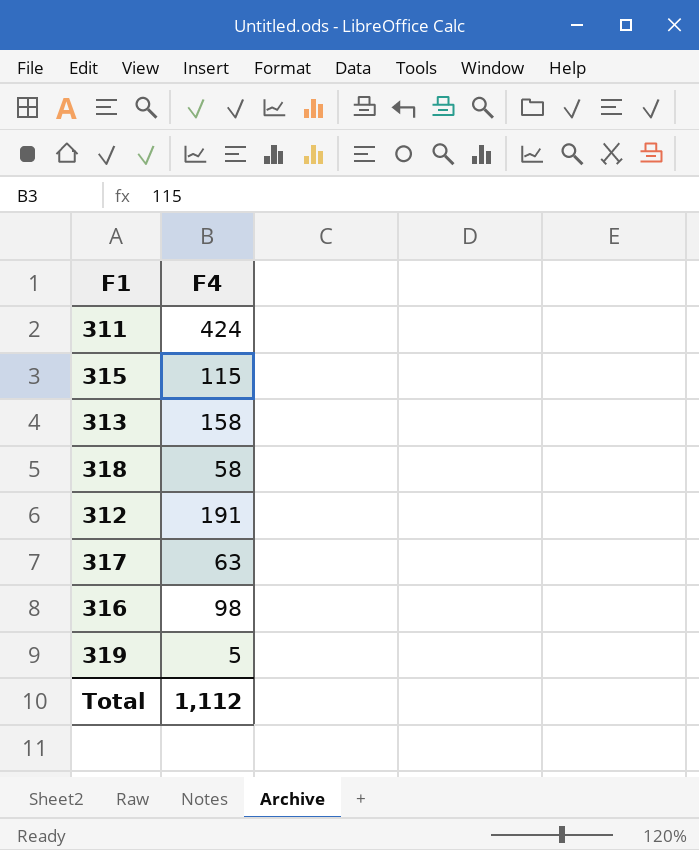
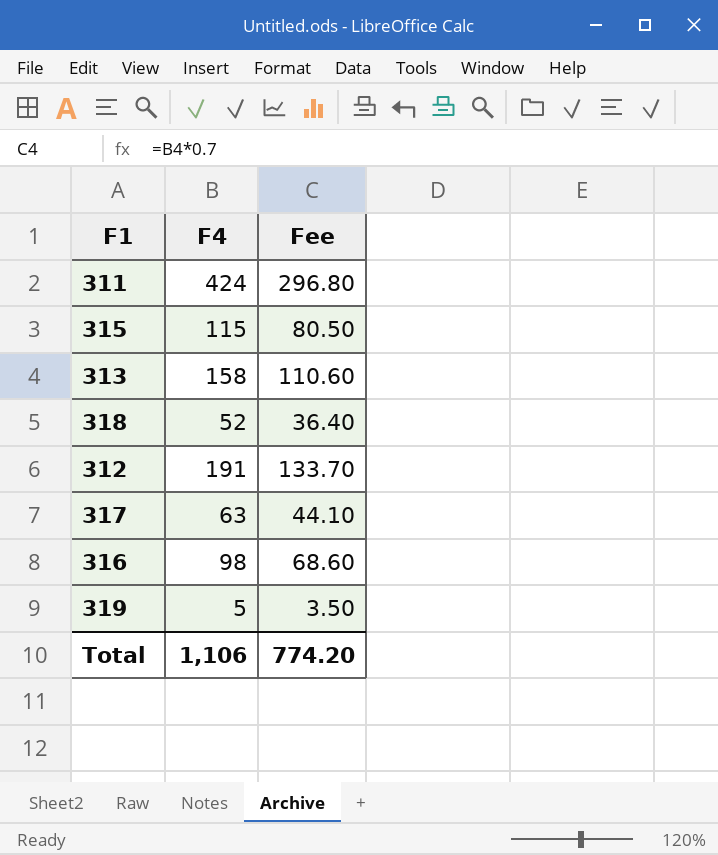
column Fee | formula: none -> [F4] * 0.7
318 | F4: 58 -> 52
Total | F4: 1,112 -> 1,106

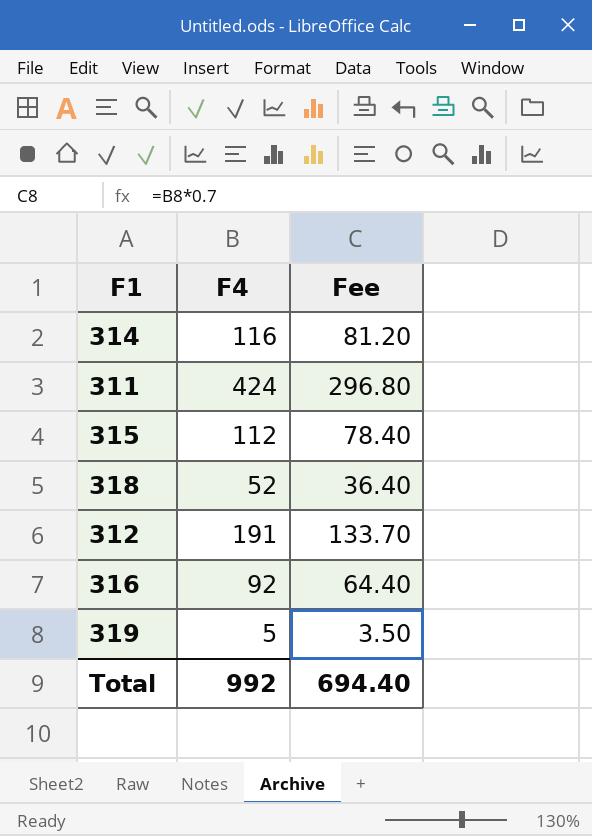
row 313: 158 | 110.60 -> none
row 317: 63 | 44.10 -> none
row 314: none -> 116 | 81.20
315 | F4: 115 -> 112
315 | Fee: 80.50 -> 78.40
316 | F4: 98 -> 92
316 | Fee: 68.60 -> 64.40
Total | F4: 1,106 -> 992
Total | Fee: 774.20 -> 694.40

